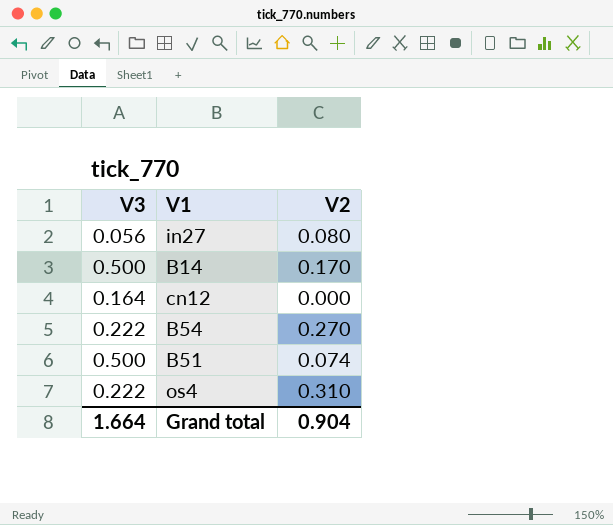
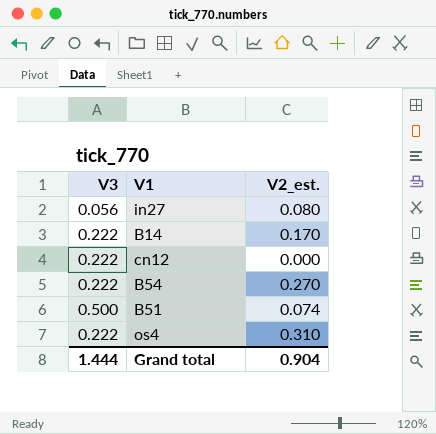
column name: V2 -> V2_est.
B14 | V3: 0.500 -> 0.222
cn12 | V3: 0.164 -> 0.222
Grand total | V3: 1.664 -> 1.444

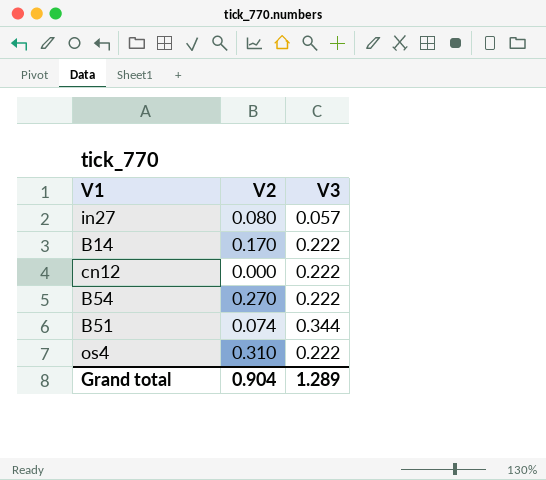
column name: V2_est. -> V2
column V3 | position: 1 -> 3
in27 | V3: 0.056 -> 0.057
B51 | V3: 0.500 -> 0.344
Grand total | V3: 1.444 -> 1.289

